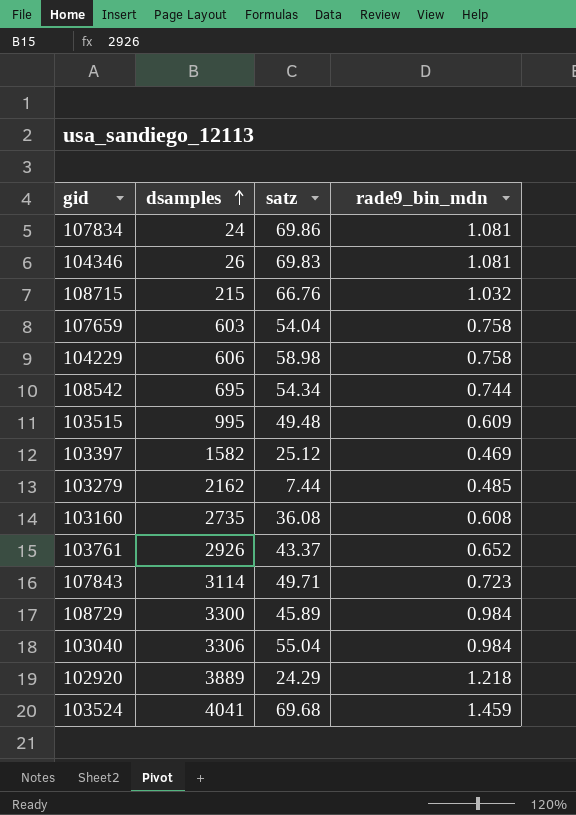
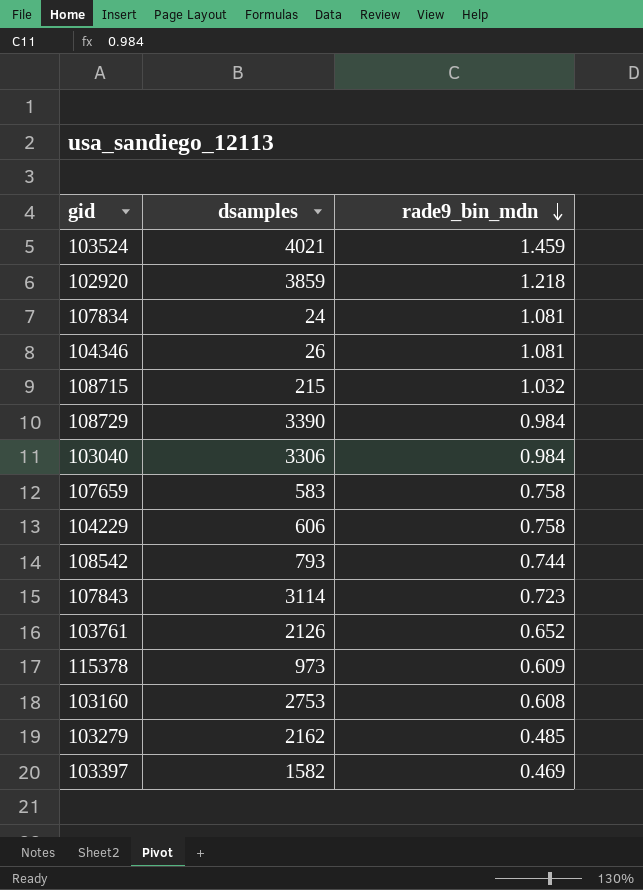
row order: dsamples ascending -> rade9_bin_mdn descending
column satz | position: 3 -> none
row 103515: 995 | 49.48 | 0.609 -> none
103524 | dsamples: 4041 -> 4021
102920 | dsamples: 3889 -> 3859
108729 | dsamples: 3300 -> 3390
107659 | dsamples: 603 -> 583
108542 | dsamples: 695 -> 793
103761 | dsamples: 2926 -> 2126
row 115378: none -> 973 | 0.609
103160 | dsamples: 2735 -> 2753

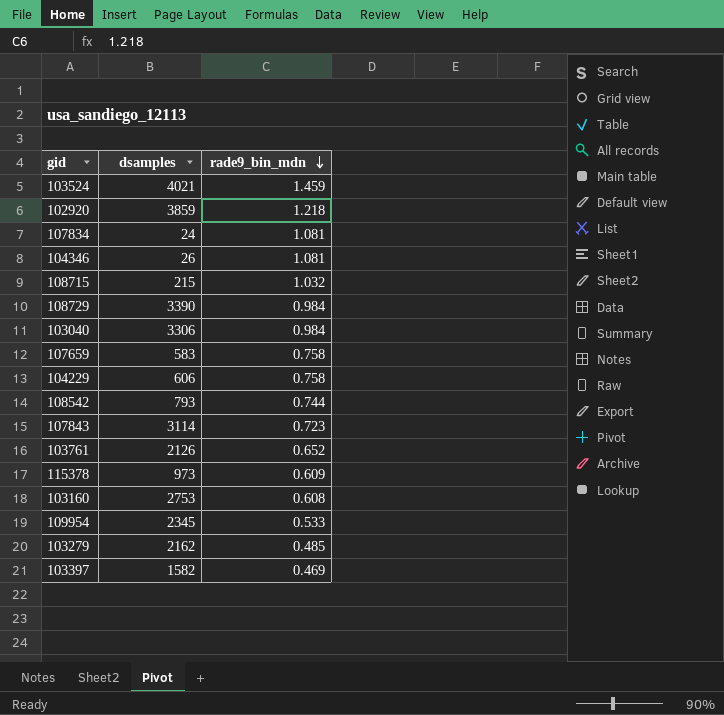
row 109954: none -> 2345 | 0.533

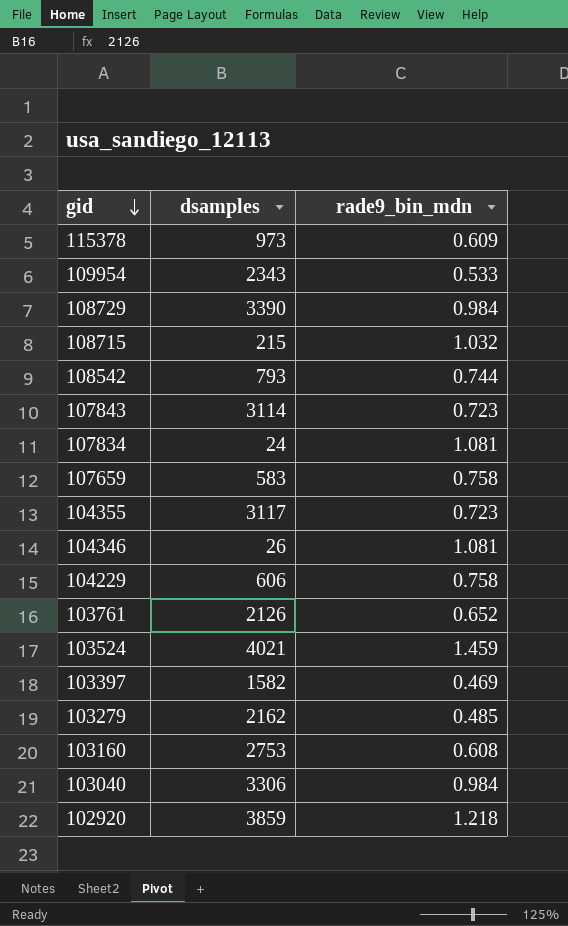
row order: rade9_bin_mdn descending -> gid descending
109954 | dsamples: 2345 -> 2343
row 104355: none -> 3117 | 0.723

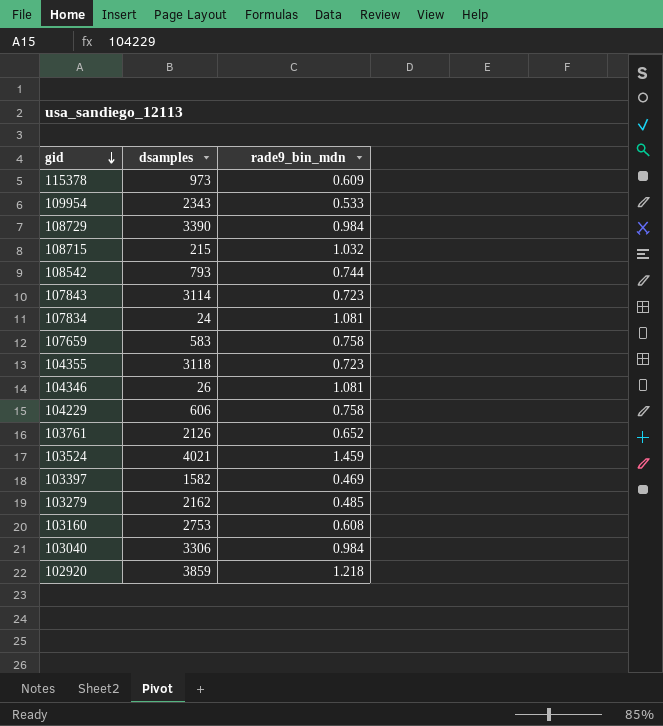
104355 | dsamples: 3117 -> 3118

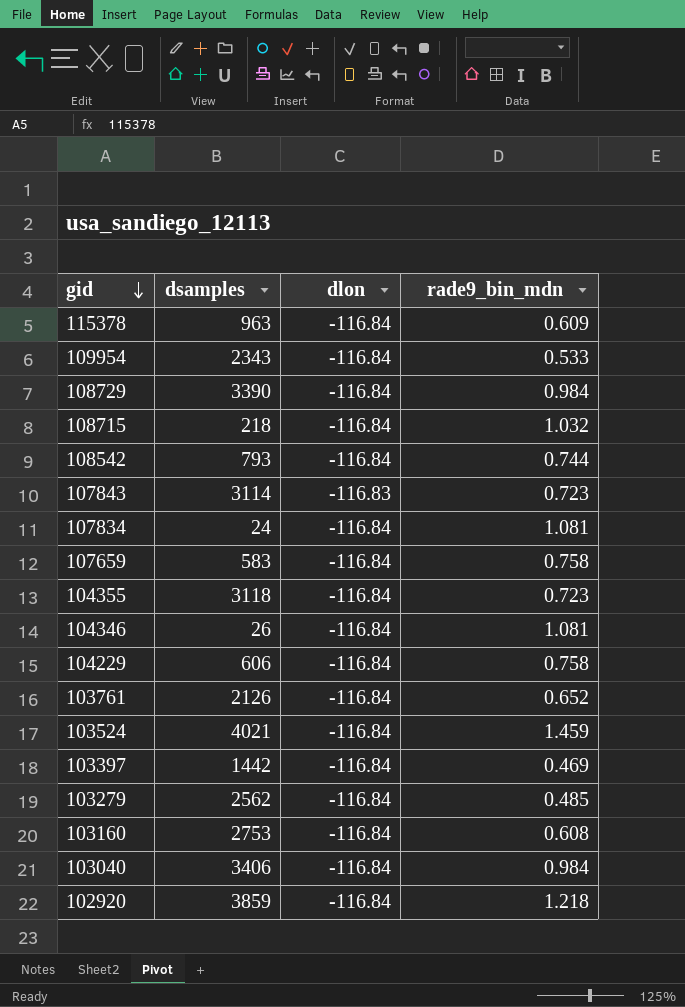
column dlon | position: none -> 3
115378 | dsamples: 973 -> 963
108715 | dsamples: 215 -> 218
103397 | dsamples: 1582 -> 1442
103279 | dsamples: 2162 -> 2562
103040 | dsamples: 3306 -> 3406

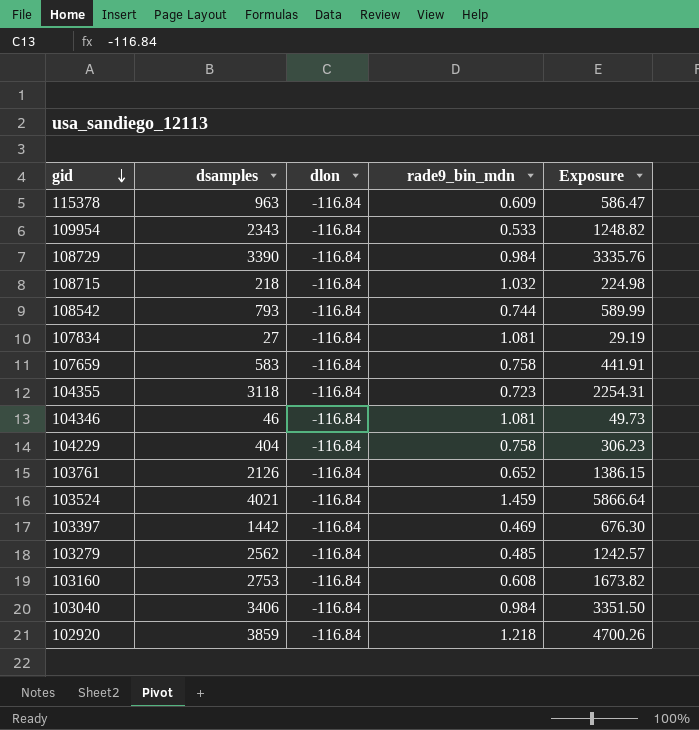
column Exposure | formula: none -> [dsamples] * [rade9_bin_mdn]
row 107843: 3114 | -116.83 | 0.723 -> none
107834 | dsamples: 24 -> 27
104346 | dsamples: 26 -> 46
104229 | dsamples: 606 -> 404

